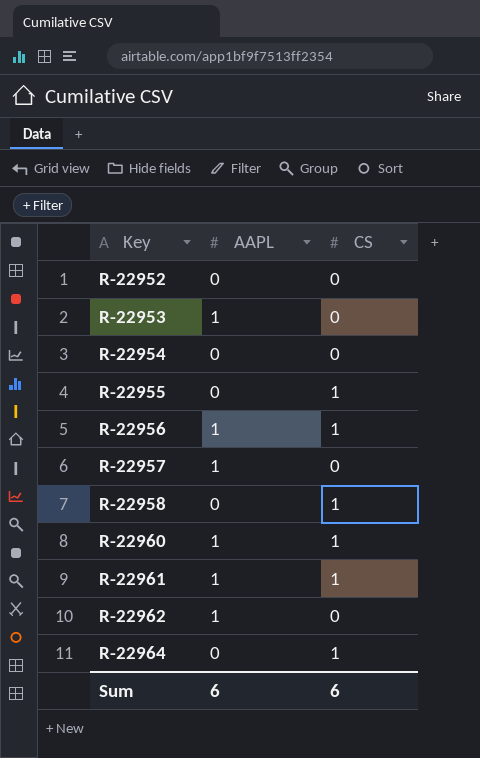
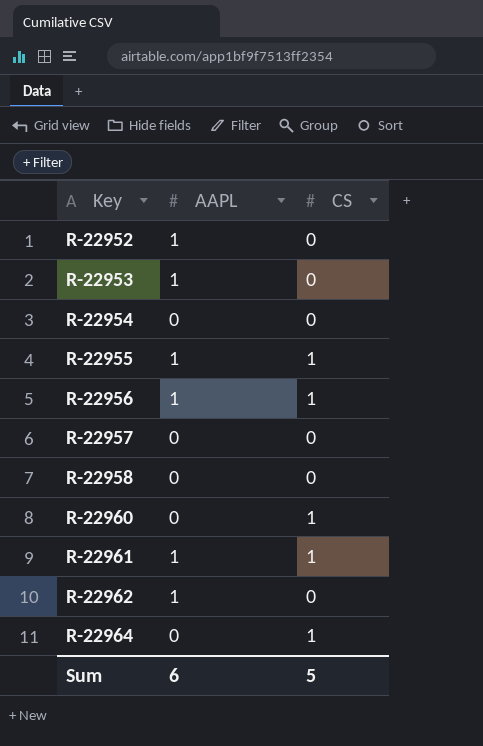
R-22952 | AAPL: 0 -> 1
R-22955 | AAPL: 0 -> 1
R-22957 | AAPL: 1 -> 0
R-22958 | CS: 1 -> 0
R-22960 | AAPL: 1 -> 0
Sum | CS: 6 -> 5

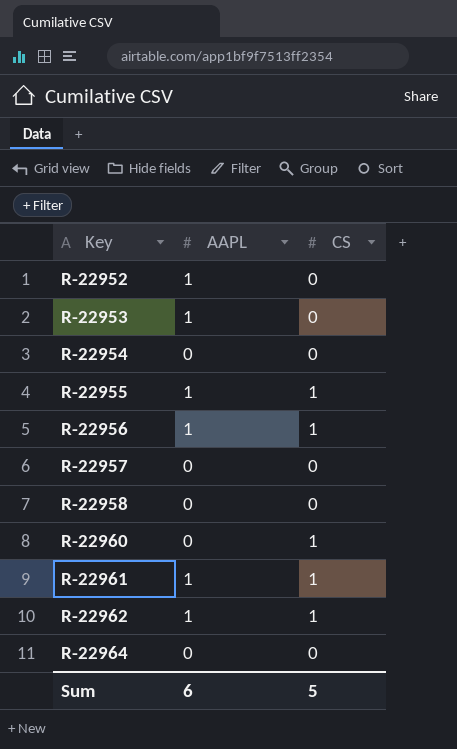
R-22962 | CS: 0 -> 1
R-22964 | CS: 1 -> 0

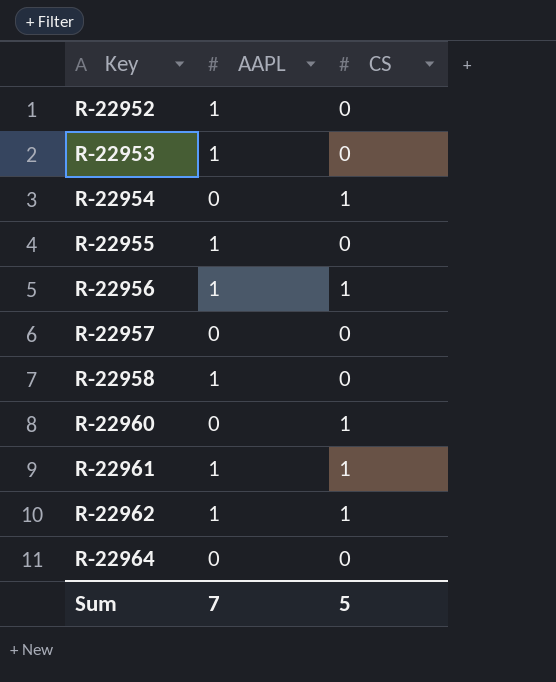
R-22954 | CS: 0 -> 1
R-22955 | CS: 1 -> 0
R-22958 | AAPL: 0 -> 1
Sum | AAPL: 6 -> 7

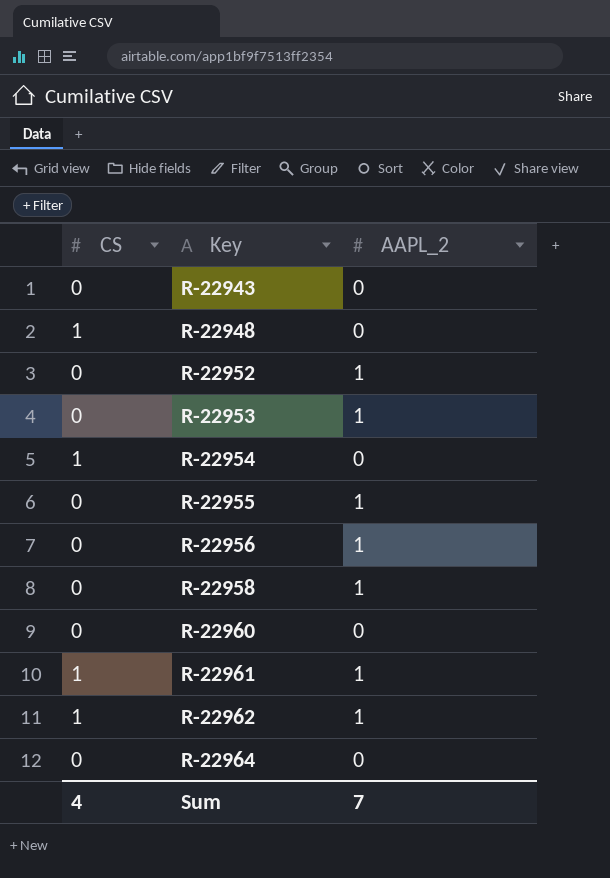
column CS | position: 3 -> 1
column name: AAPL -> AAPL_2
row R-22957: 0 | 0 -> none
row R-22943: none -> 0 | 0
row R-22948: none -> 1 | 0
R-22956 | CS: 1 -> 0
R-22960 | CS: 1 -> 0
Sum | CS: 5 -> 4

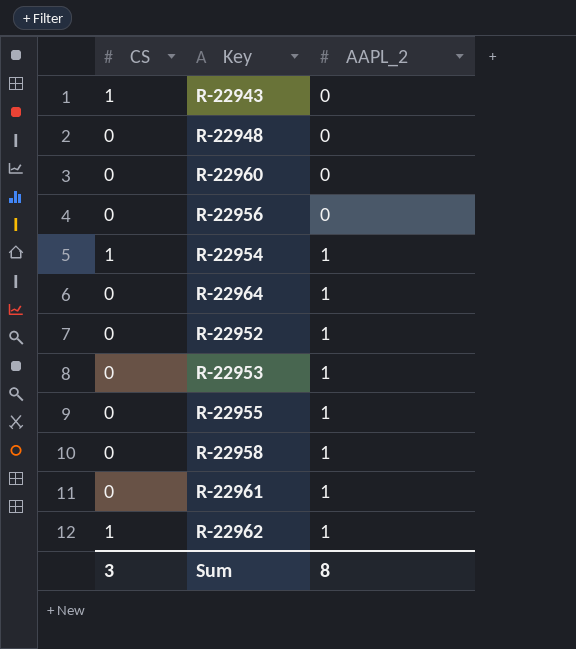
row order: Key ascending -> AAPL_2 ascending
R-22943 | CS: 0 -> 1
R-22948 | CS: 1 -> 0
R-22956 | AAPL_2: 1 -> 0
R-22954 | AAPL_2: 0 -> 1
R-22964 | AAPL_2: 0 -> 1
R-22961 | CS: 1 -> 0
Sum | CS: 4 -> 3
Sum | AAPL_2: 7 -> 8

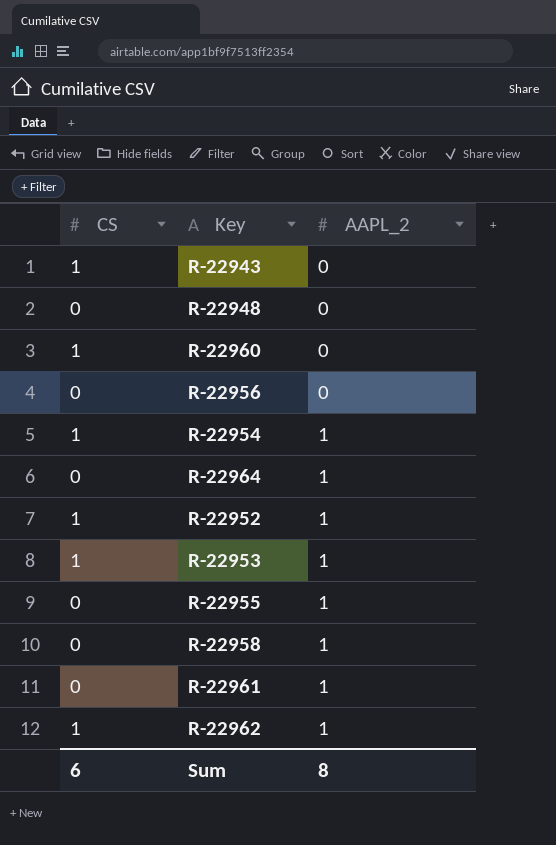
R-22960 | CS: 0 -> 1
R-22952 | CS: 0 -> 1
R-22953 | CS: 0 -> 1
Sum | CS: 3 -> 6

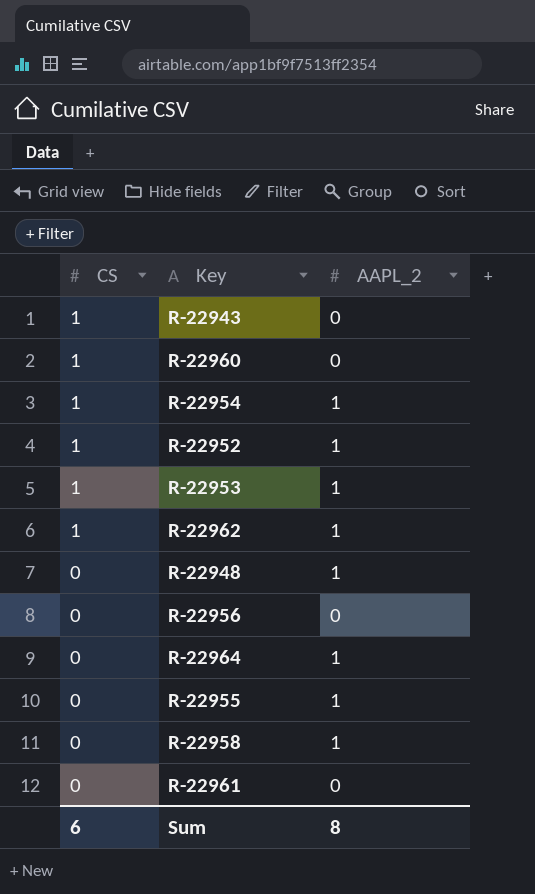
row order: AAPL_2 ascending -> CS descending
R-22948 | AAPL_2: 0 -> 1
R-22961 | AAPL_2: 1 -> 0

